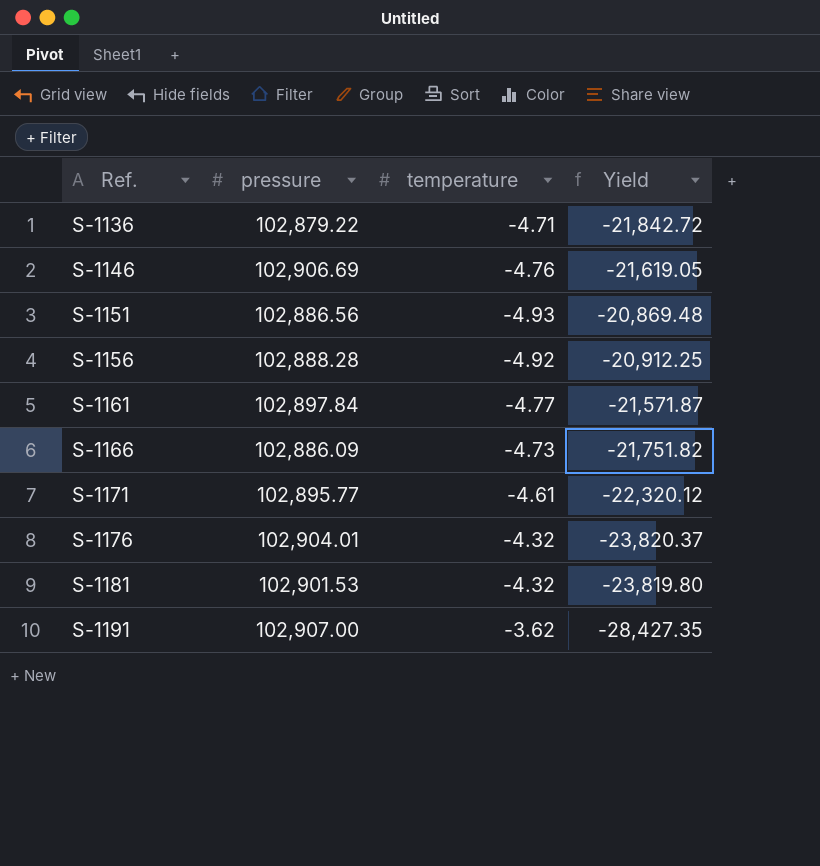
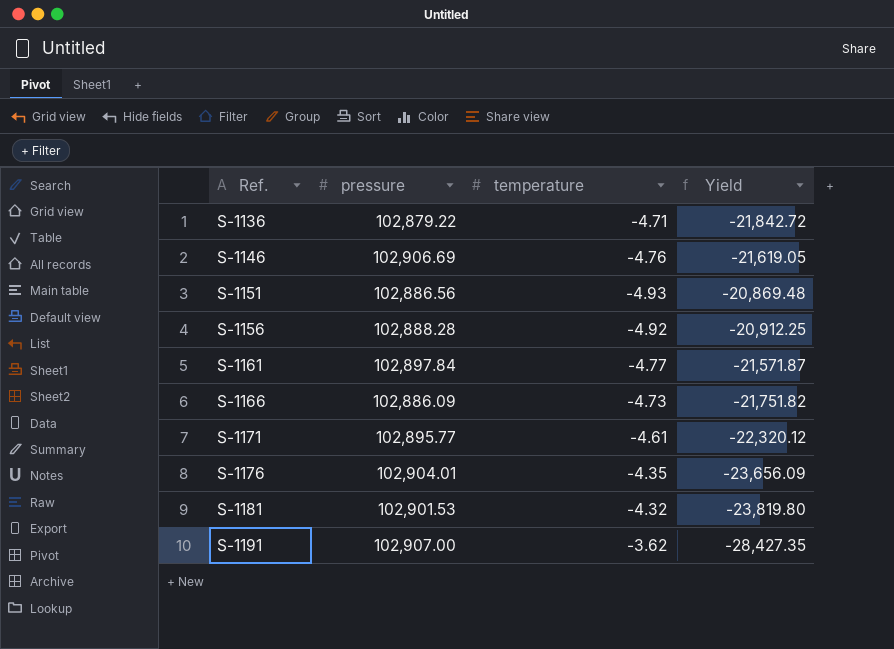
S-1176 | temperature: -4.32 -> -4.35
S-1176 | Yield: -23,820.37 -> -23,656.09

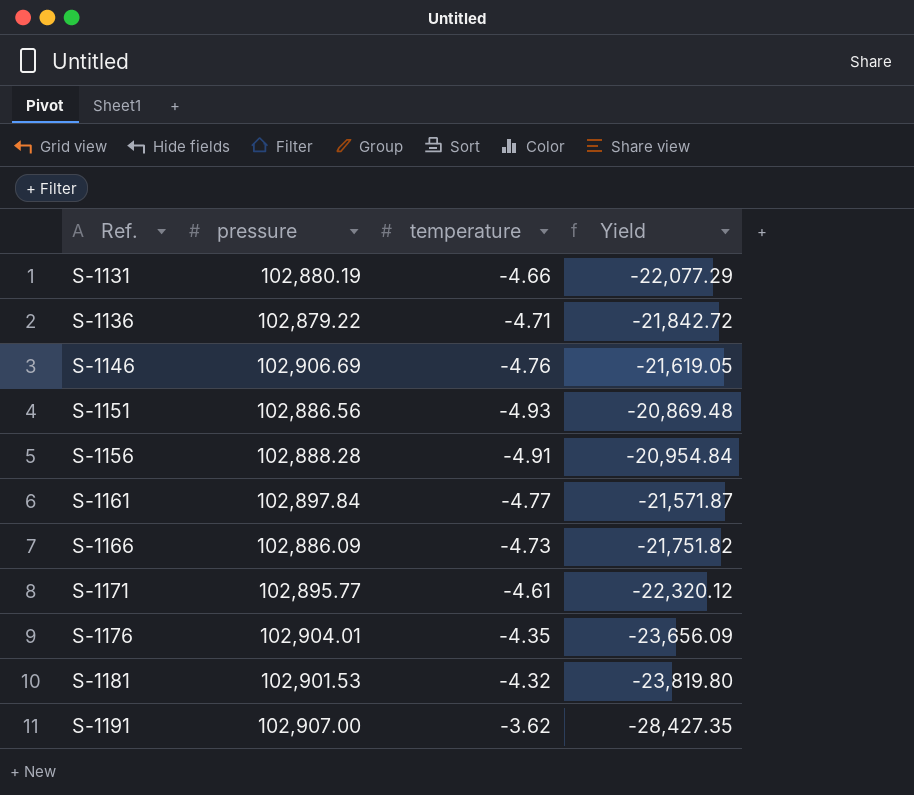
row S-1131: none -> 102,880.19 | -4.66 | -22,077.29
S-1156 | temperature: -4.92 -> -4.91
S-1156 | Yield: -20,912.25 -> -20,954.84

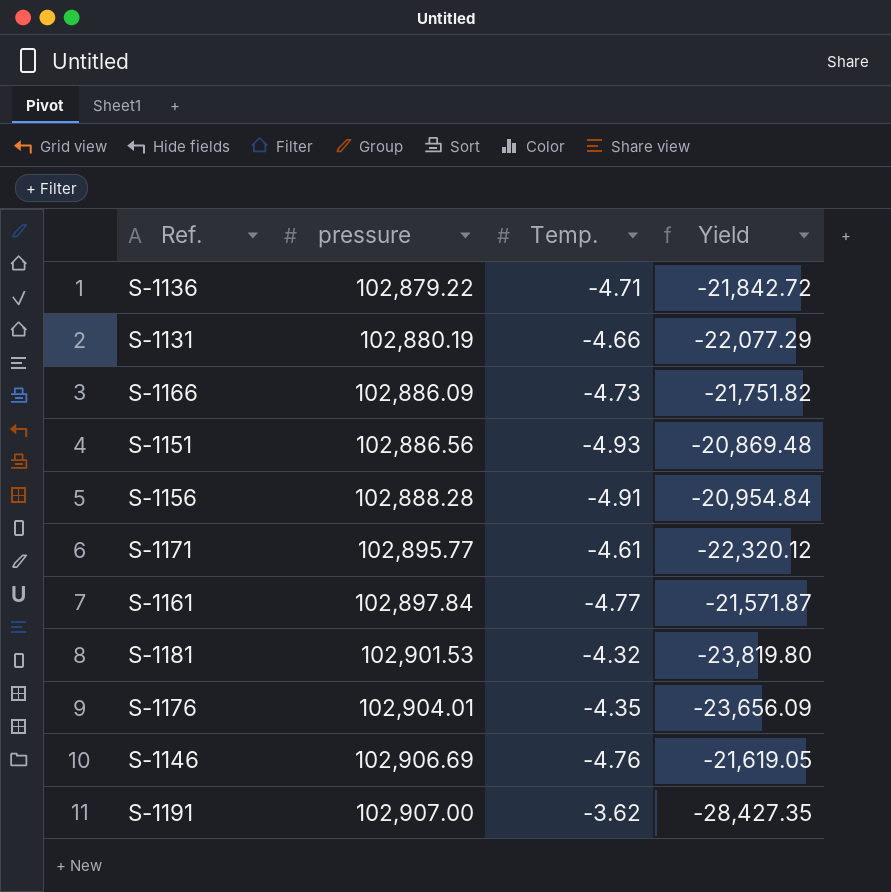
row order: Ref. ascending -> pressure ascending
column name: temperature -> Temp.

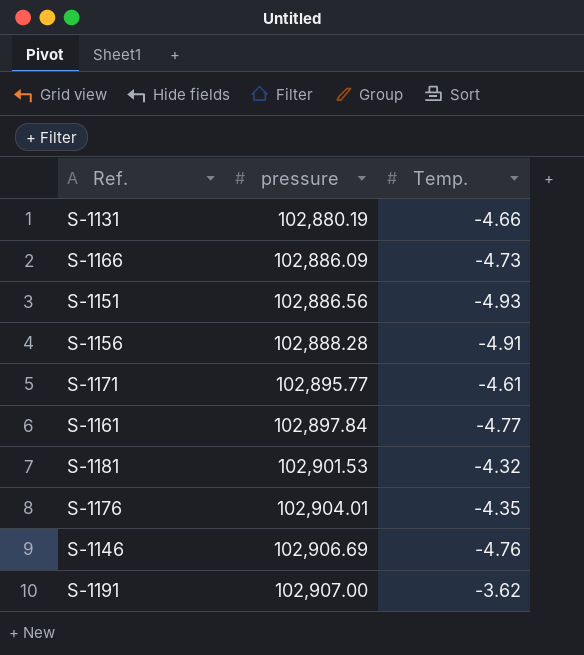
column Yield | formula: [pressure] / [Temp.] -> none
row S-1136: 102,879.22 | -4.71 | -21,842.72 -> none

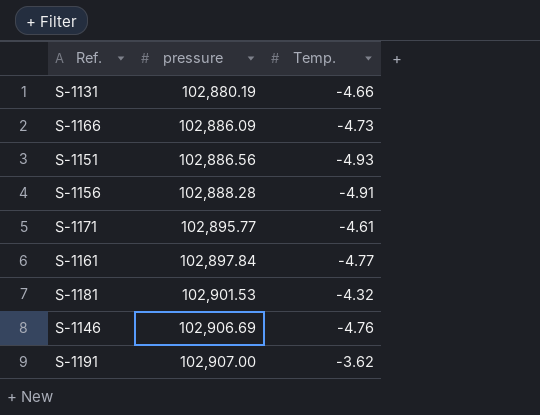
row S-1176: 102,904.01 | -4.35 -> none

